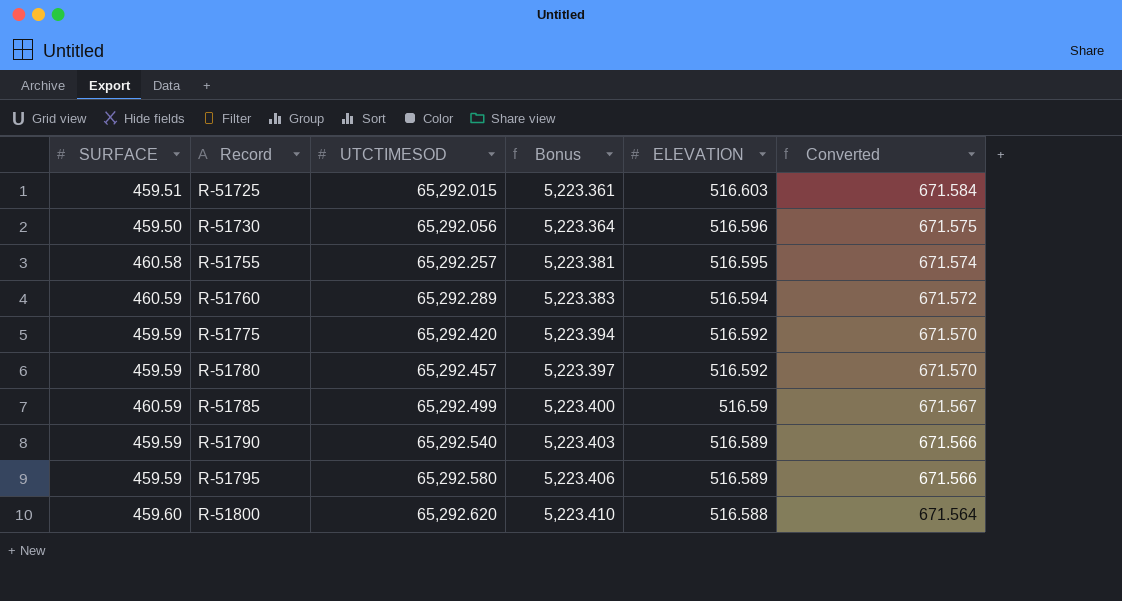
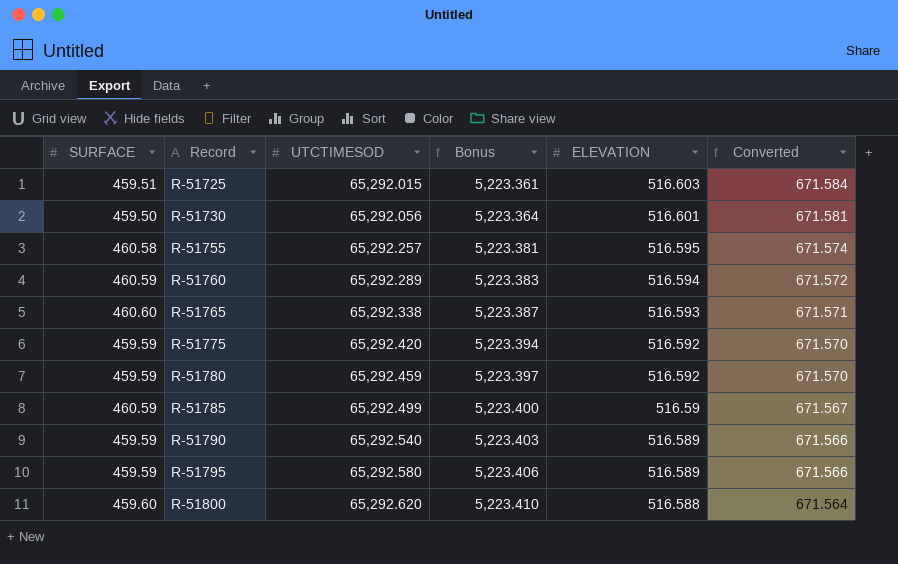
R-51730 | ELEVATION: 516.596 -> 516.601
R-51730 | Converted: 671.575 -> 671.581
row R-51765: none -> 460.60 | 65,292.338 | 5,223.387 | 516.593 | 671.571
R-51780 | UTCTIMESOD: 65,292.457 -> 65,292.459

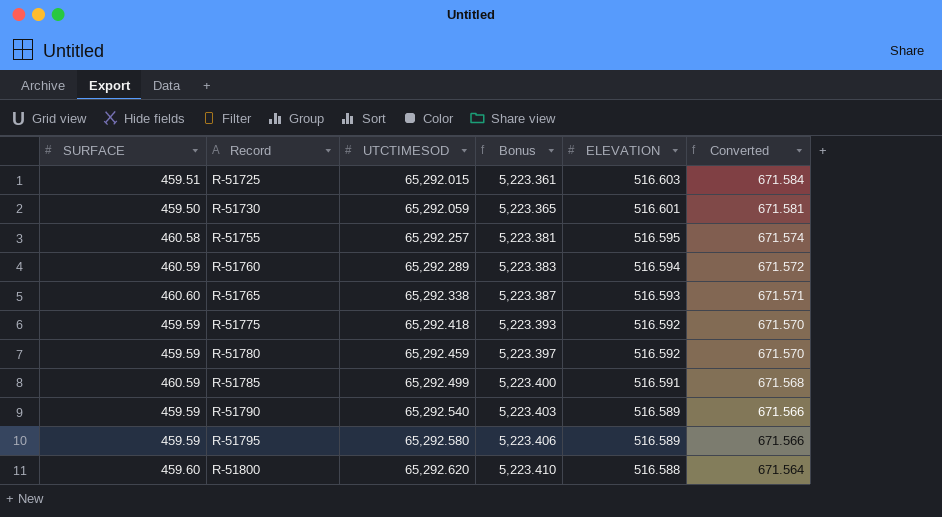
R-51730 | UTCTIMESOD: 65,292.056 -> 65,292.059
R-51730 | Bonus: 5,223.364 -> 5,223.365
R-51775 | UTCTIMESOD: 65,292.420 -> 65,292.418
R-51775 | Bonus: 5,223.394 -> 5,223.393
R-51785 | ELEVATION: 516.59 -> 516.591
R-51785 | Converted: 671.567 -> 671.568

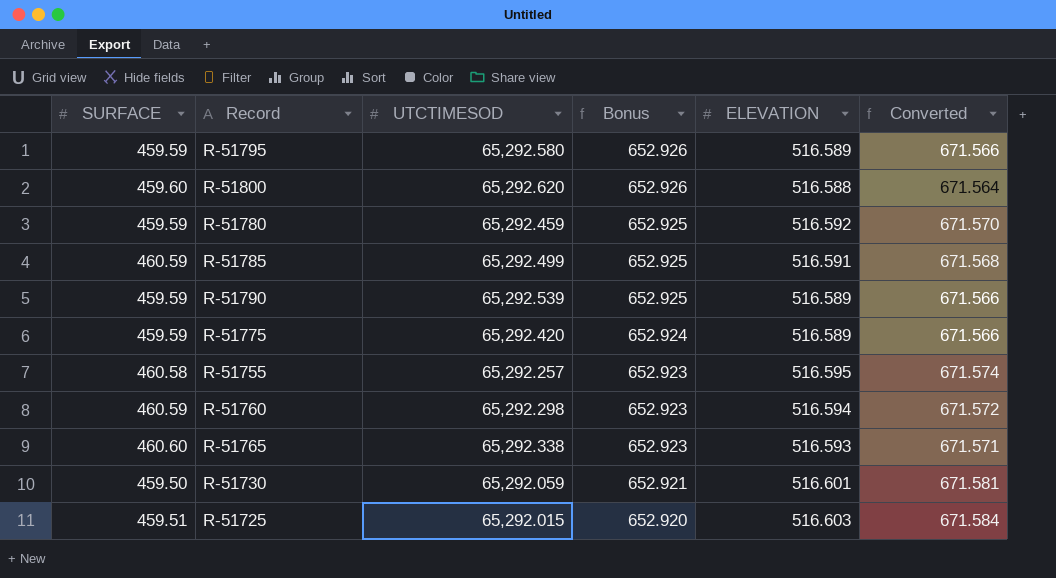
row order: Record ascending -> Bonus descending
column Bonus | formula: [UTCTIMESOD] * 0.08 -> [UTCTIMESOD] * 0.01
R-51790 | UTCTIMESOD: 65,292.540 -> 65,292.539
R-51775 | UTCTIMESOD: 65,292.418 -> 65,292.420
R-51775 | ELEVATION: 516.592 -> 516.589
R-51775 | Converted: 671.570 -> 671.566
R-51760 | UTCTIMESOD: 65,292.289 -> 65,292.298

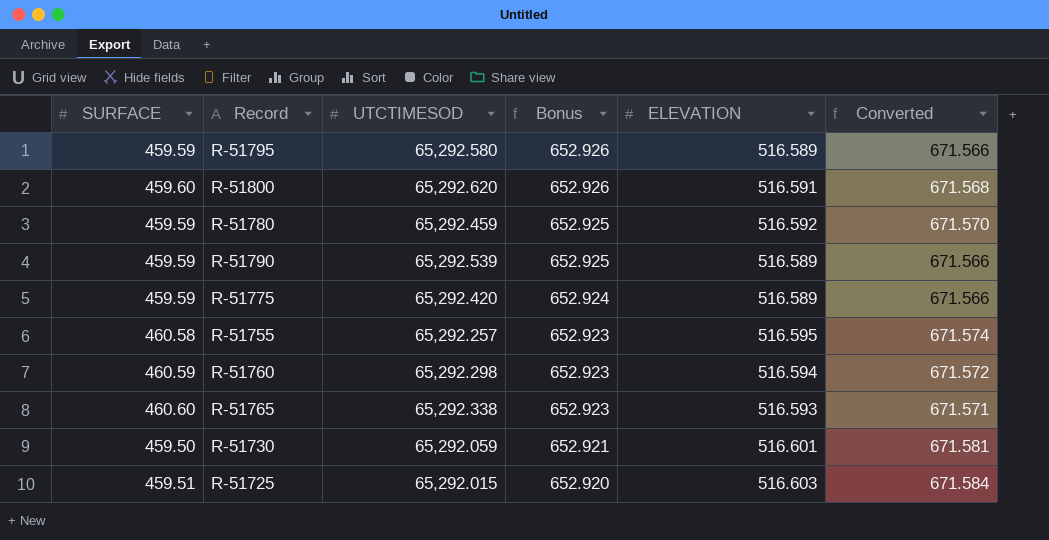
row R-51785: 460.59 | 65,292.499 | 652.925 | 516.591 | 671.568 -> none
R-51800 | ELEVATION: 516.588 -> 516.591
R-51800 | Converted: 671.564 -> 671.568

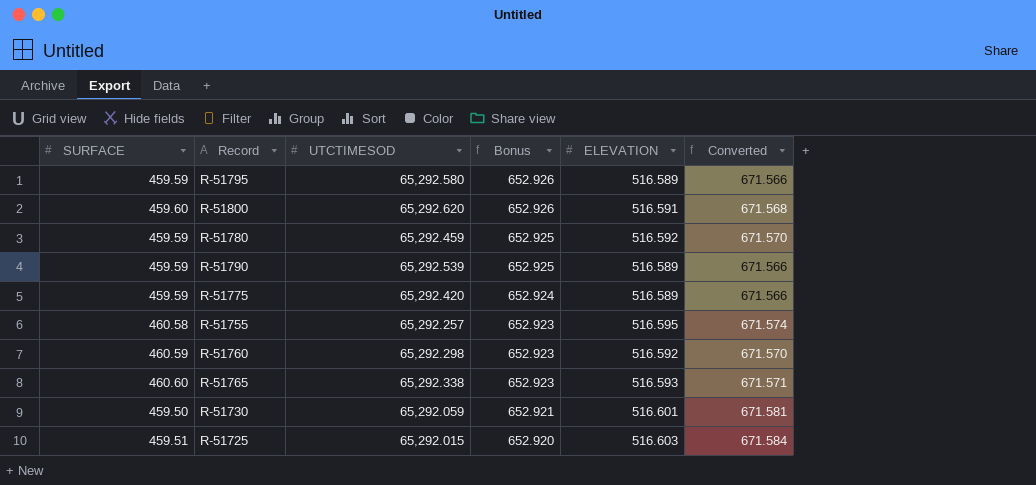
R-51760 | ELEVATION: 516.594 -> 516.592
R-51760 | Converted: 671.572 -> 671.570

